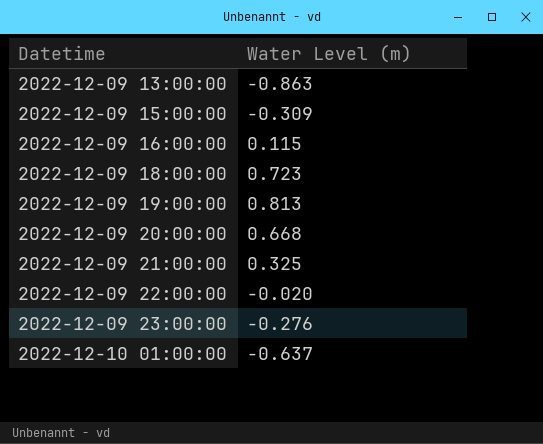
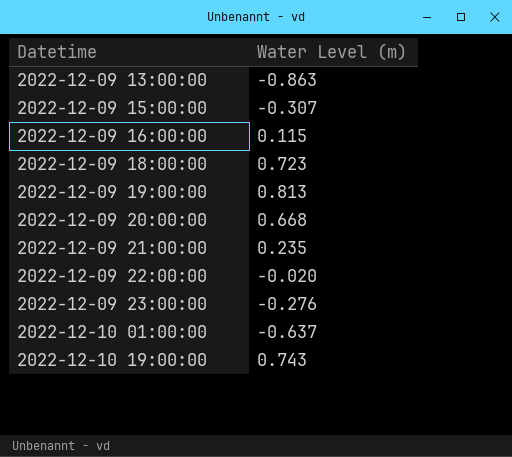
2022-12-09 15:00:00 | Water Level (m): -0.309 -> -0.307
2022-12-09 21:00:00 | Water Level (m): 0.325 -> 0.235
row 2022-12-10 19:00:00: none -> 0.743

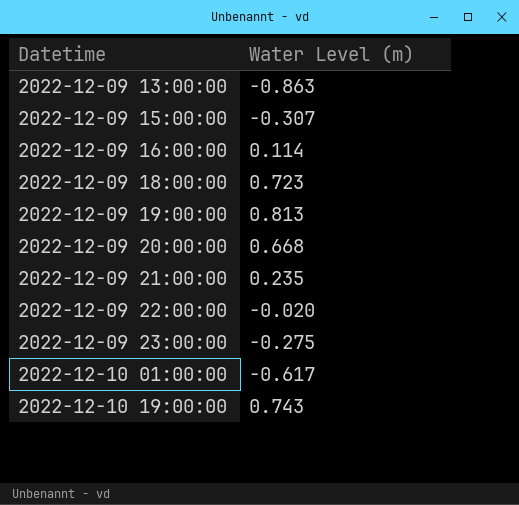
2022-12-09 16:00:00 | Water Level (m): 0.115 -> 0.114
2022-12-09 23:00:00 | Water Level (m): -0.276 -> -0.275
2022-12-10 01:00:00 | Water Level (m): -0.637 -> -0.617

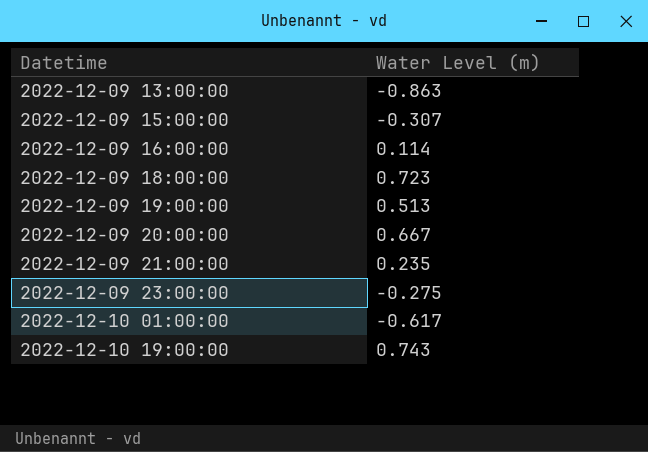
row 2022-12-09 22:00:00: -0.020 -> none
2022-12-09 19:00:00 | Water Level (m): 0.813 -> 0.513
2022-12-09 20:00:00 | Water Level (m): 0.668 -> 0.667

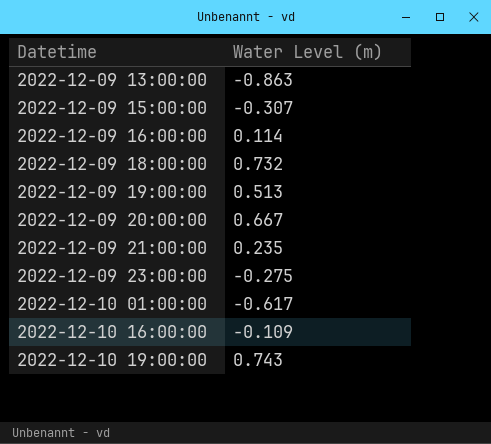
2022-12-09 18:00:00 | Water Level (m): 0.723 -> 0.732
row 2022-12-10 16:00:00: none -> -0.109

